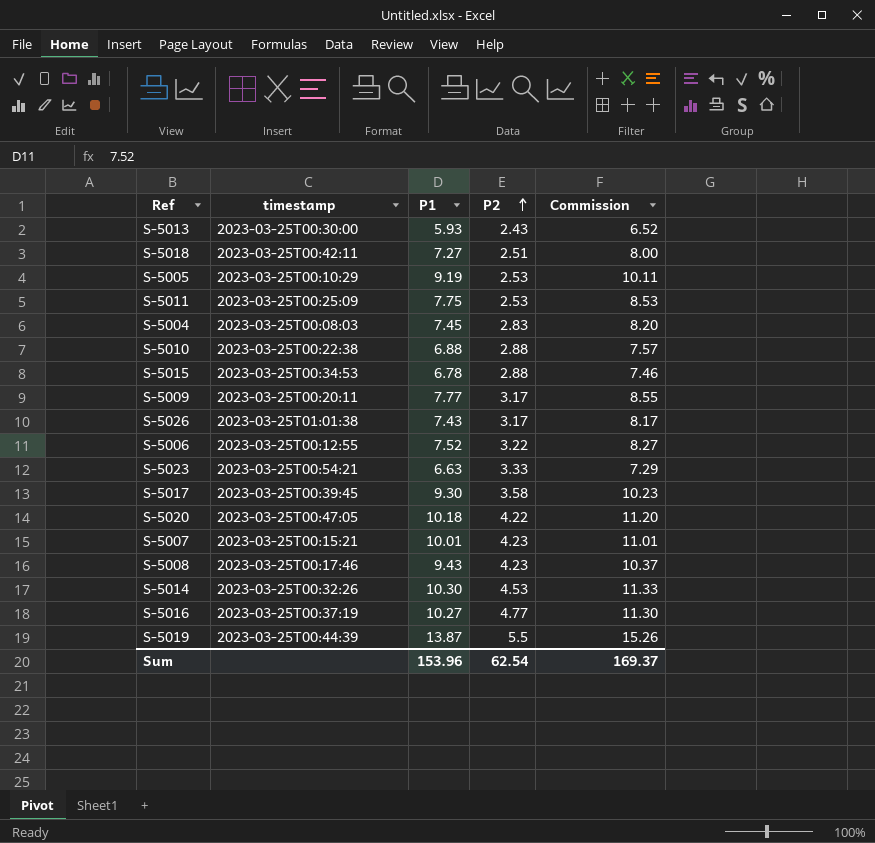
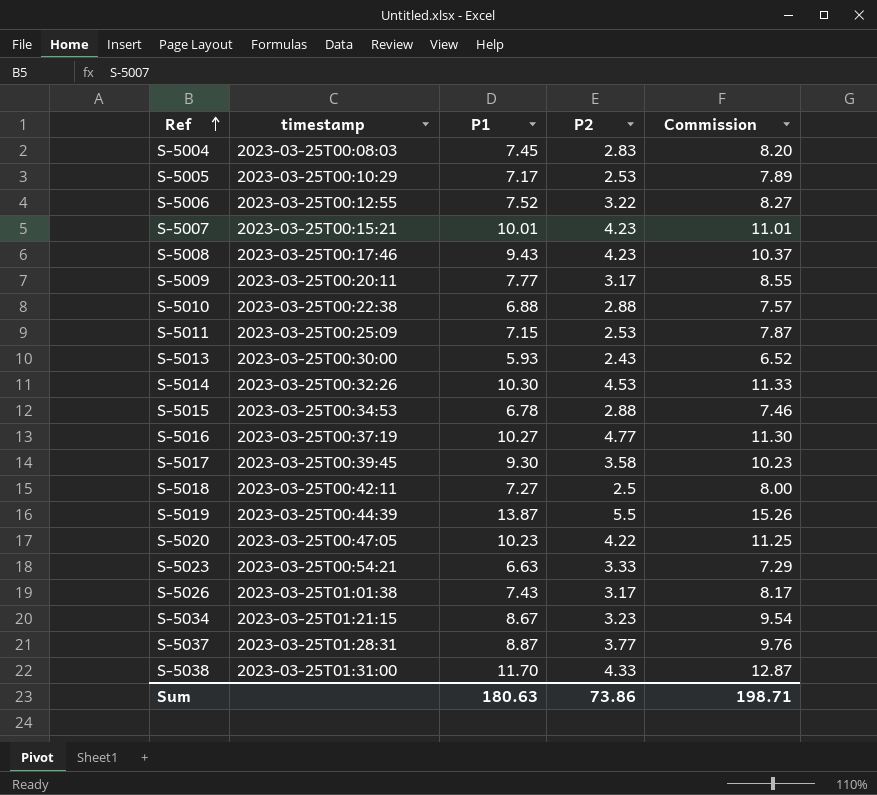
row order: P2 ascending -> Ref ascending
S-5005 | P1: 9.19 -> 7.17
S-5005 | Commission: 10.11 -> 7.89
S-5011 | P1: 7.75 -> 7.15
S-5011 | Commission: 8.53 -> 7.87
S-5018 | P2: 2.51 -> 2.5
S-5020 | P1: 10.18 -> 10.23
S-5020 | Commission: 11.20 -> 11.25
row S-5034: none -> 2023-03-25T01:21:15 | 8.67 | 3.23 | 9.54
row S-5037: none -> 2023-03-25T01:28:31 | 8.87 | 3.77 | 9.76
row S-5038: none -> 2023-03-25T01:31:00 | 11.70 | 4.33 | 12.87
Sum | P1: 153.96 -> 180.63
Sum | P2: 62.54 -> 73.86
Sum | Commission: 169.37 -> 198.71

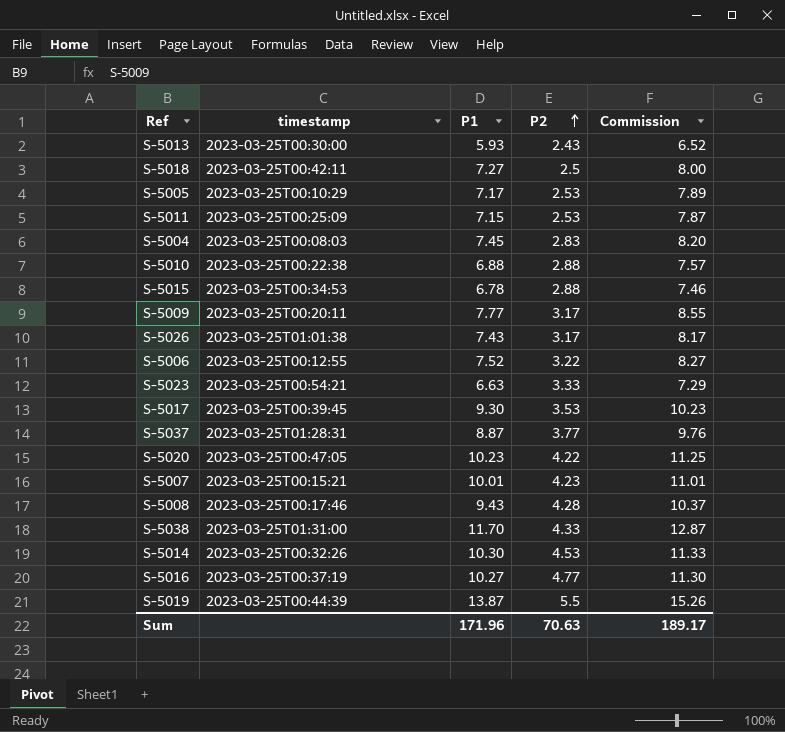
row order: Ref ascending -> P2 ascending
row S-5034: 2023-03-25T01:21:15 | 8.67 | 3.23 | 9.54 -> none
S-5017 | P2: 3.58 -> 3.53
S-5008 | P2: 4.23 -> 4.28
Sum | P1: 180.63 -> 171.96
Sum | P2: 73.86 -> 70.63
Sum | Commission: 198.71 -> 189.17

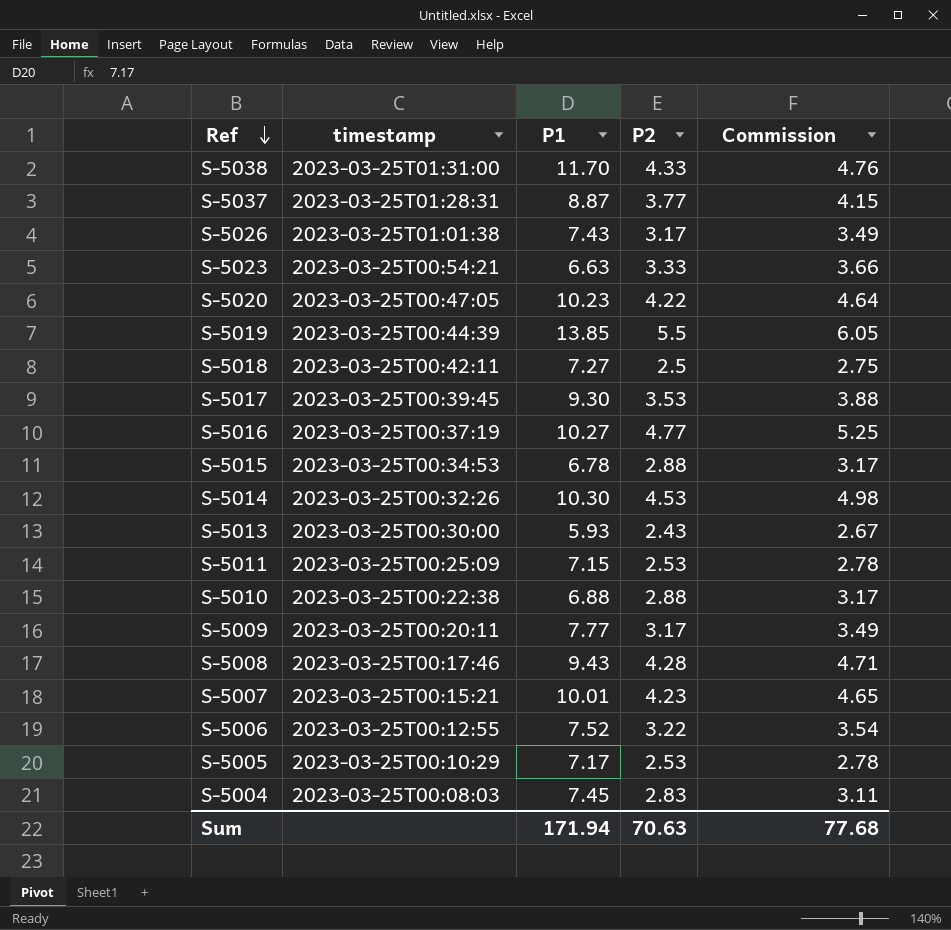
row order: P2 ascending -> Ref descending
column Commission | formula: [P1] * 1.1 -> [P2] * 1.1
S-5019 | P1: 13.87 -> 13.85
Sum | P1: 171.96 -> 171.94
Sum | Commission: 189.17 -> 77.68

